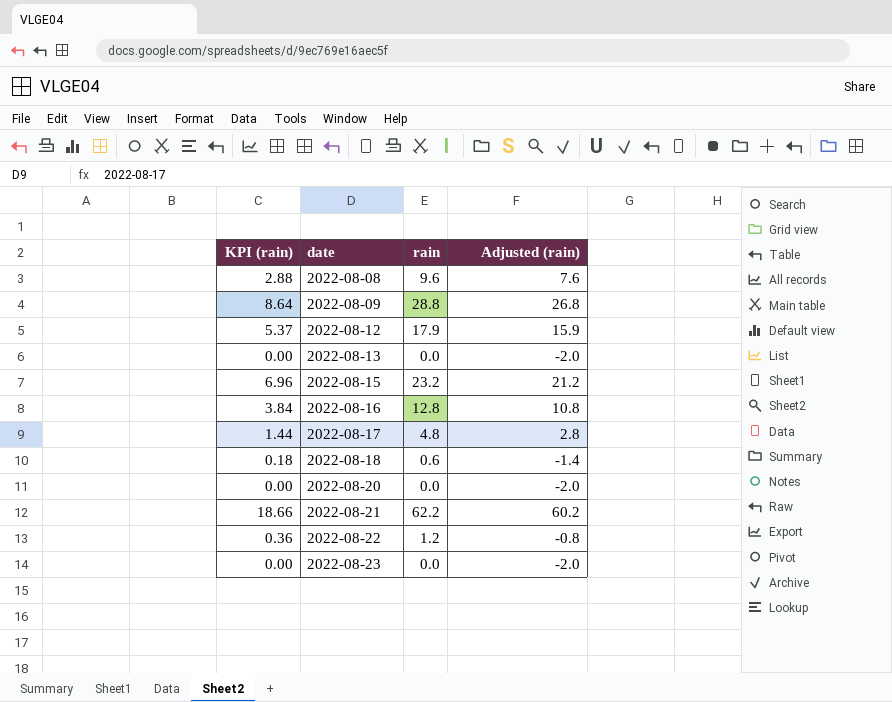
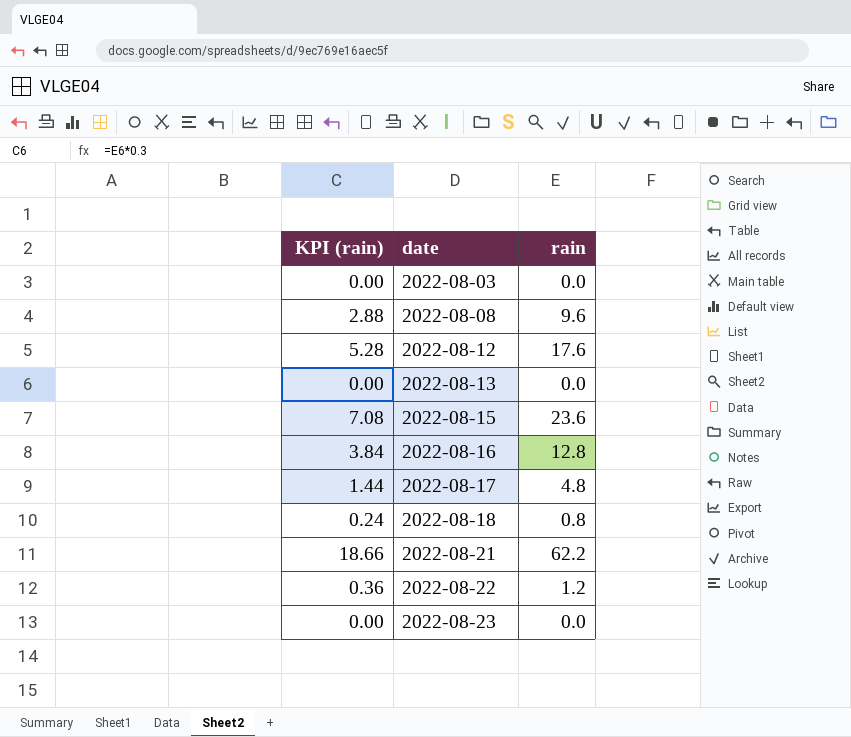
column Adjusted (rain) | formula: [rain] - 2 -> none
row 2022-08-09: 8.64 | 28.8 | 26.8 -> none
row 2022-08-20: 0.00 | 0.0 | -2.0 -> none
row 2022-08-03: none -> 0.00 | 0.0
2022-08-12 | KPI (rain): 5.37 -> 5.28
2022-08-12 | rain: 17.9 -> 17.6
2022-08-15 | KPI (rain): 6.96 -> 7.08
2022-08-15 | rain: 23.2 -> 23.6
2022-08-18 | KPI (rain): 0.18 -> 0.24
2022-08-18 | rain: 0.6 -> 0.8

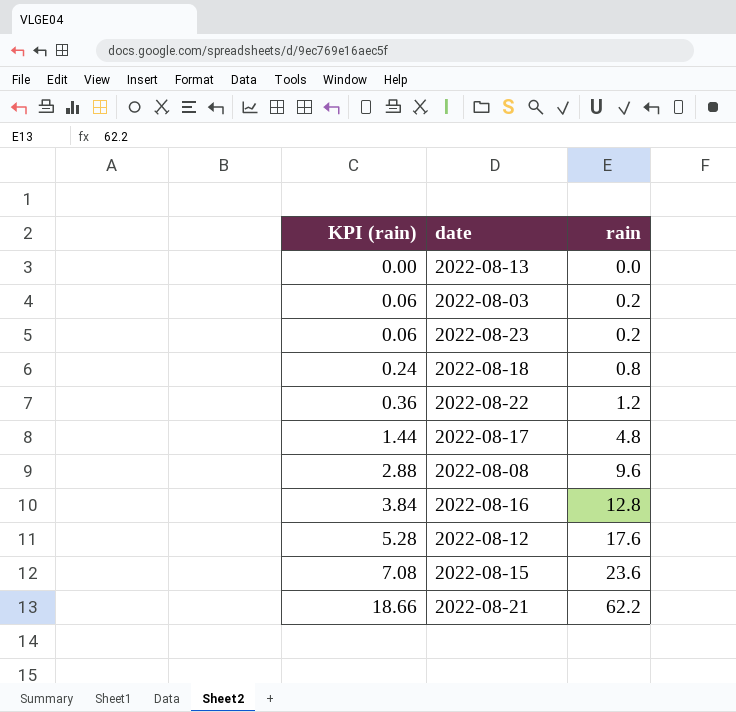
row order: date ascending -> KPI (rain) ascending
2022-08-03 | KPI (rain): 0.00 -> 0.06
2022-08-03 | rain: 0.0 -> 0.2
2022-08-23 | KPI (rain): 0.00 -> 0.06
2022-08-23 | rain: 0.0 -> 0.2

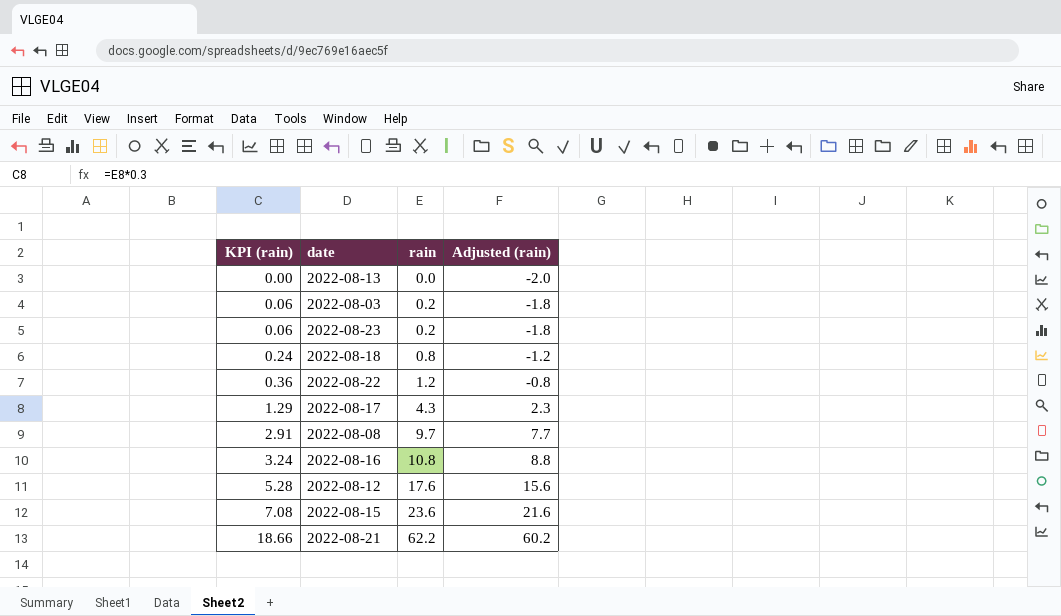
column Adjusted (rain) | formula: none -> [rain] - 2
2022-08-17 | KPI (rain): 1.44 -> 1.29
2022-08-17 | rain: 4.8 -> 4.3
2022-08-08 | KPI (rain): 2.88 -> 2.91
2022-08-08 | rain: 9.6 -> 9.7
2022-08-16 | KPI (rain): 3.84 -> 3.24
2022-08-16 | rain: 12.8 -> 10.8

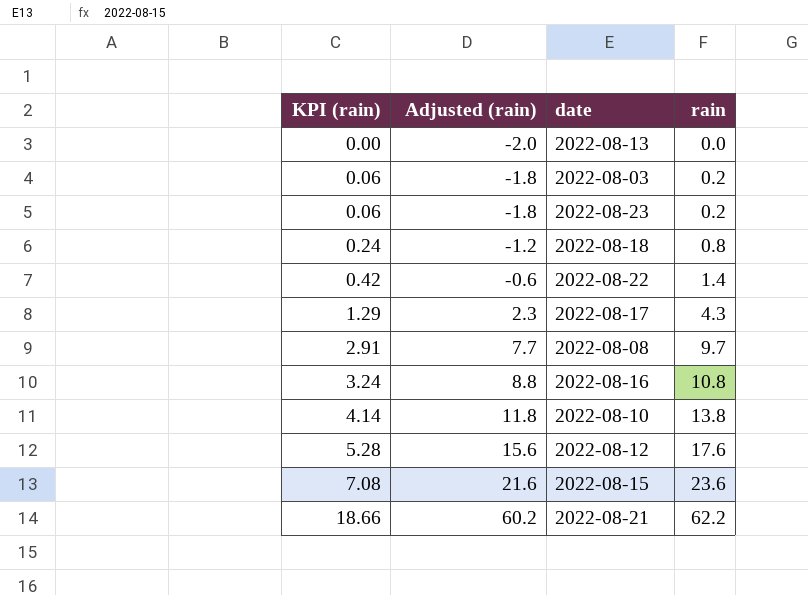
column Adjusted (rain) | position: 4 -> 2
2022-08-22 | KPI (rain): 0.36 -> 0.42
2022-08-22 | Adjusted (rain): -0.8 -> -0.6
2022-08-22 | rain: 1.2 -> 1.4
row 2022-08-10: none -> 4.14 | 11.8 | 13.8

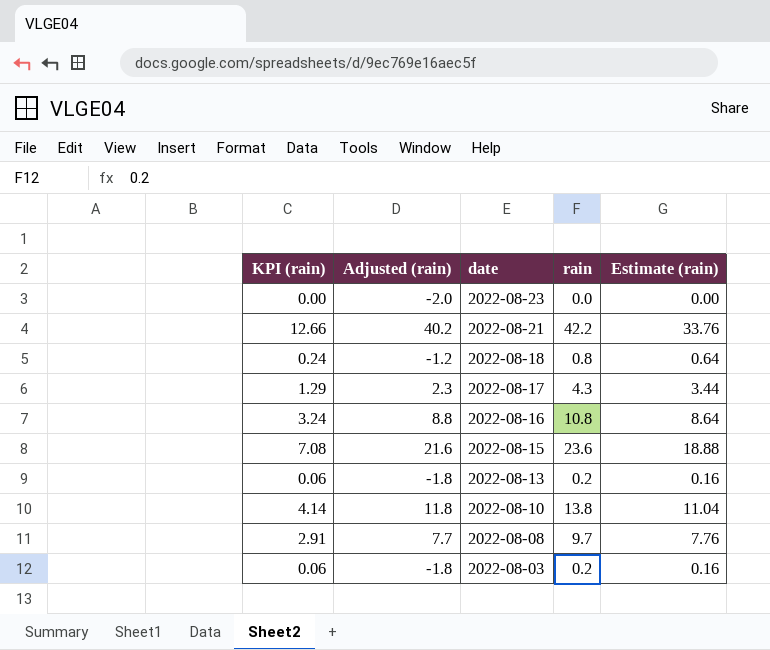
row order: KPI (rain) ascending -> date descending
column Estimate (rain) | formula: none -> [rain] * 0.8
row 2022-08-22: 0.42 | -0.6 | 1.4 -> none
row 2022-08-12: 5.28 | 15.6 | 17.6 -> none
2022-08-23 | KPI (rain): 0.06 -> 0.00
2022-08-23 | Adjusted (rain): -1.8 -> -2.0
2022-08-23 | rain: 0.2 -> 0.0
2022-08-21 | KPI (rain): 18.66 -> 12.66
2022-08-21 | Adjusted (rain): 60.2 -> 40.2
2022-08-21 | rain: 62.2 -> 42.2
2022-08-13 | KPI (rain): 0.00 -> 0.06
2022-08-13 | Adjusted (rain): -2.0 -> -1.8
2022-08-13 | rain: 0.0 -> 0.2

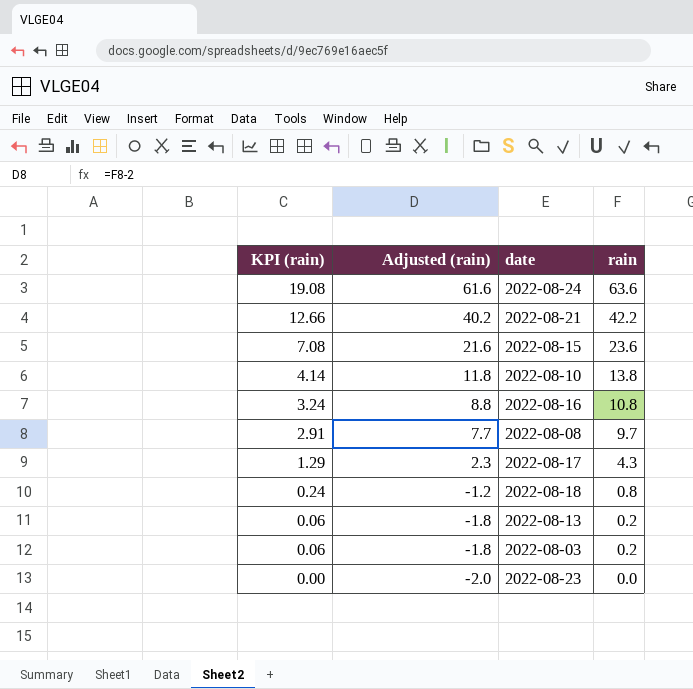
row order: date descending -> KPI (rain) descending
column Estimate (rain) | formula: [rain] * 0.8 -> none
row 2022-08-24: none -> 19.08 | 61.6 | 63.6

